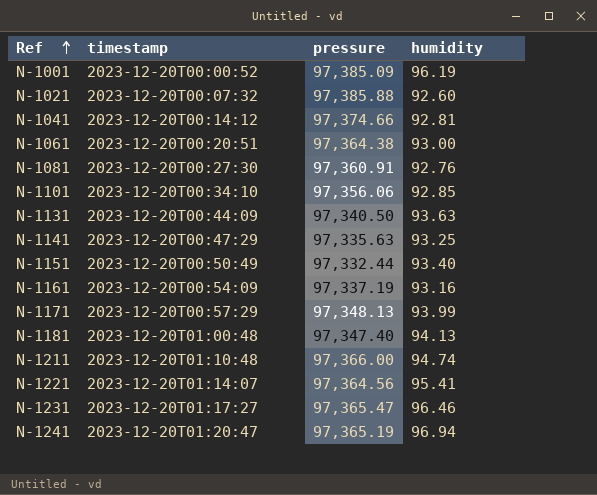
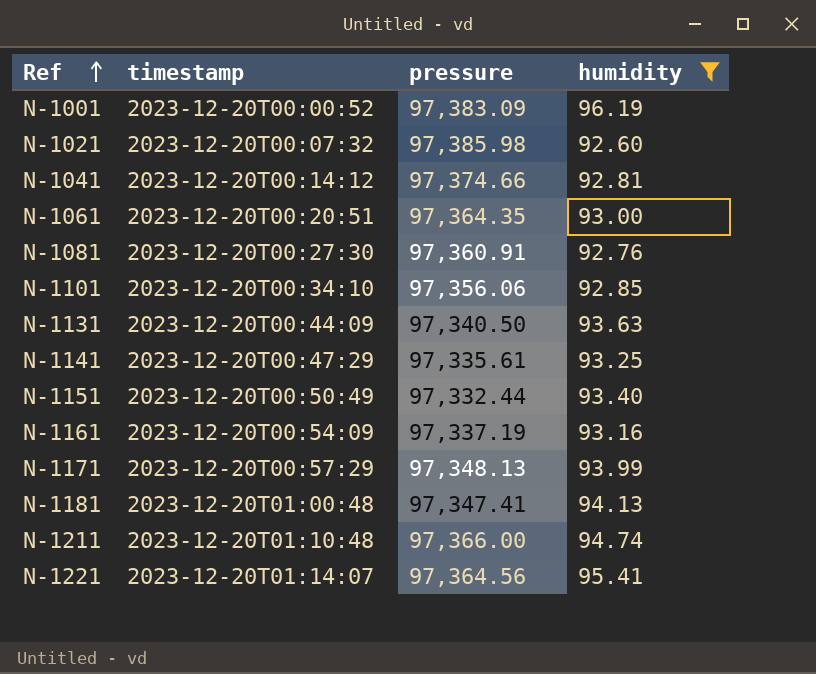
filter: none -> humidity <= 96.19
N-1001 | pressure: 97,385.09 -> 97,383.09
N-1021 | pressure: 97,385.88 -> 97,385.98
N-1061 | pressure: 97,364.38 -> 97,364.35
N-1141 | pressure: 97,335.63 -> 97,335.61
N-1181 | pressure: 97,347.40 -> 97,347.41

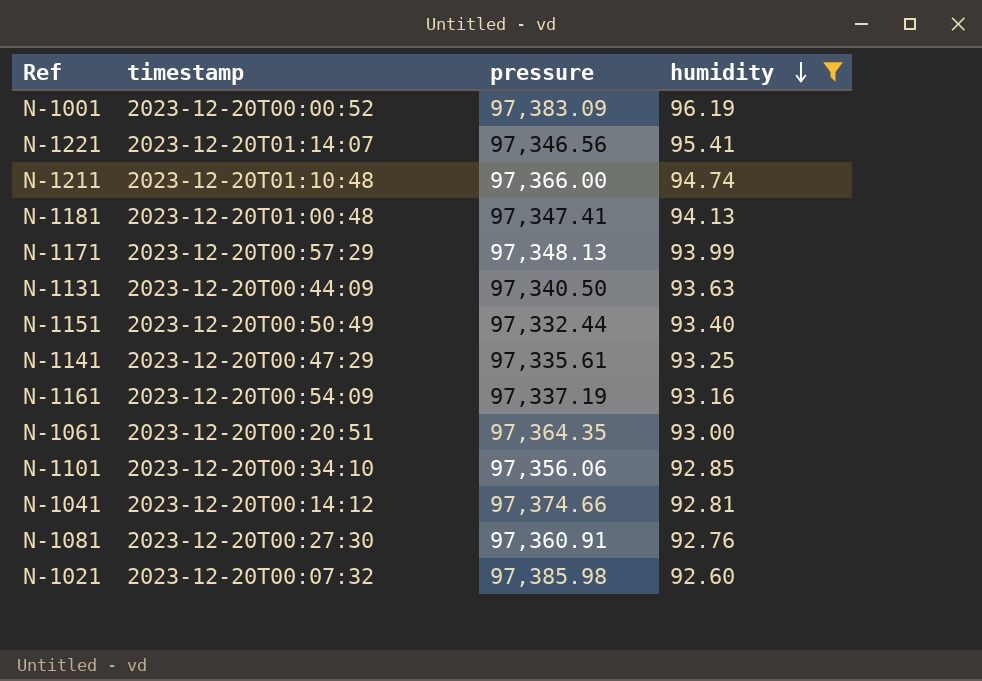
row order: Ref ascending -> humidity descending
N-1221 | pressure: 97,364.56 -> 97,346.56

